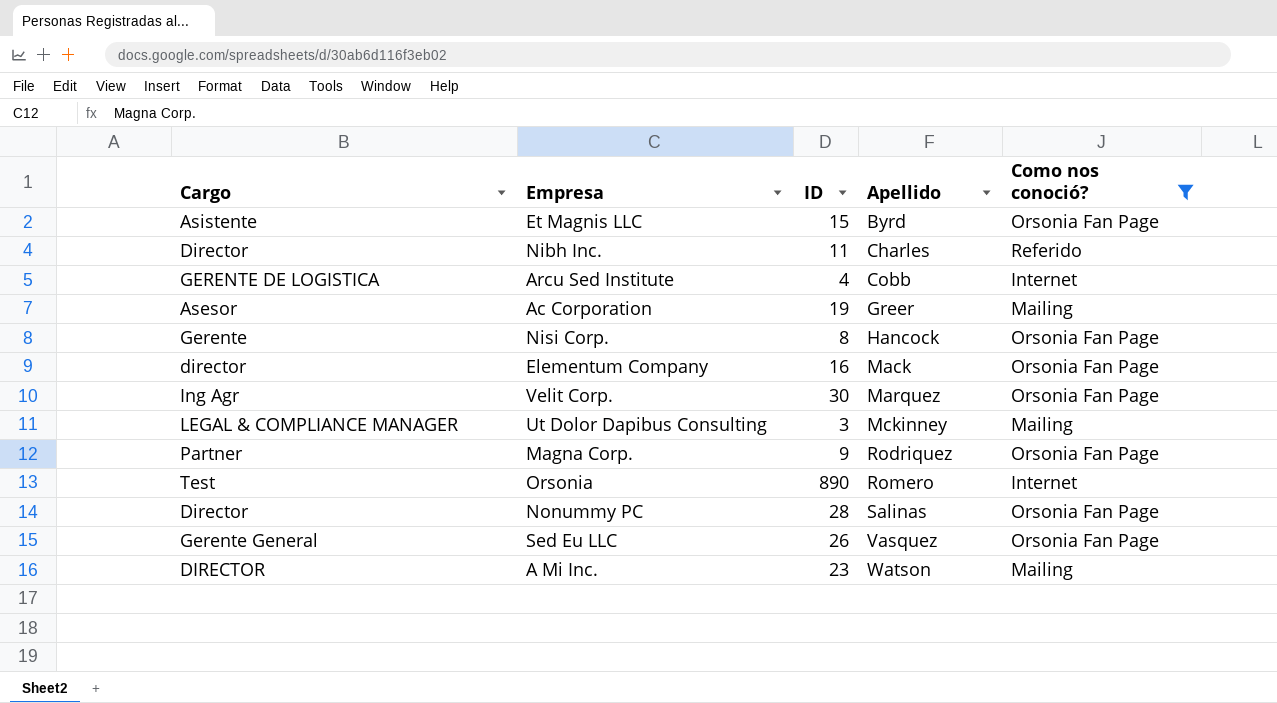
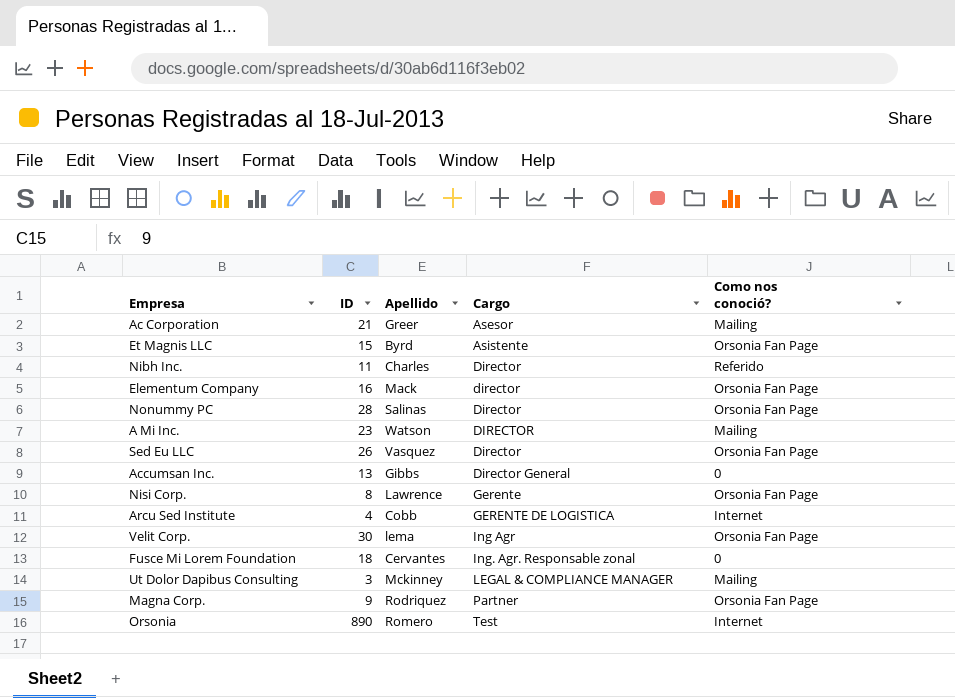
filter: Como nos conoció? != 0 -> none
row order: Apellido ascending -> Cargo ascending
column Cargo | position: 1 -> 4
Ac Corporation | ID: 19 -> 21
Sed Eu LLC | Cargo: Gerente General -> Director
Nisi Corp. | Apellido: Hancock -> Lawrence
Velit Corp. | Apellido: Marquez -> lema

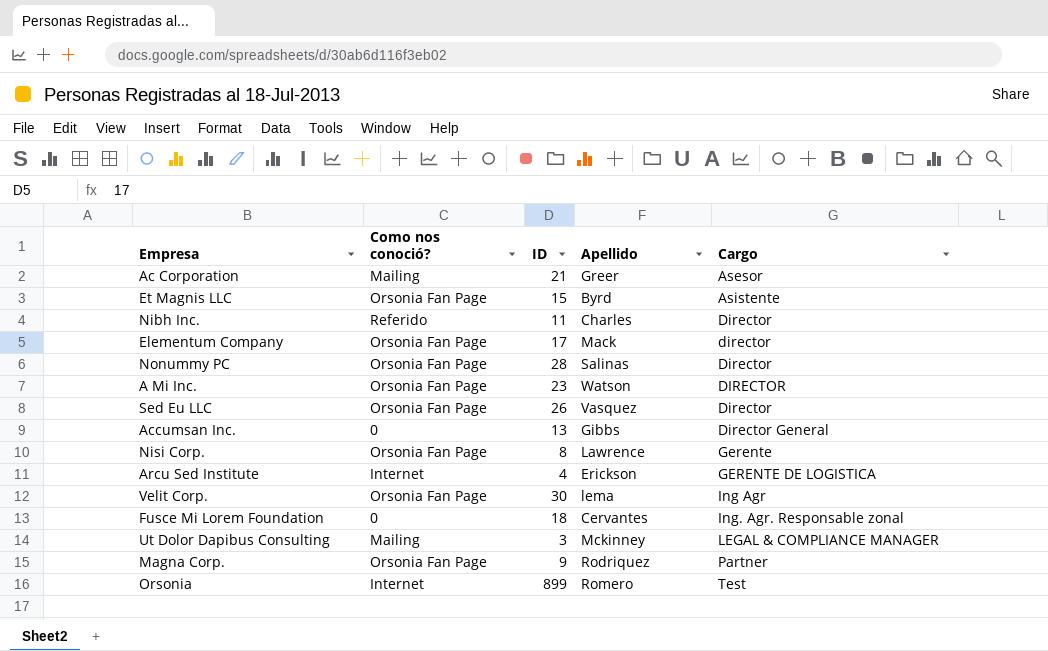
column Como nos conoció? | position: 5 -> 2
Elementum Company | ID: 16 -> 17
A Mi Inc. | Como nos conoció?: Mailing -> Orsonia Fan Page
Arcu Sed Institute | Apellido: Cobb -> Erickson
Orsonia | ID: 890 -> 899

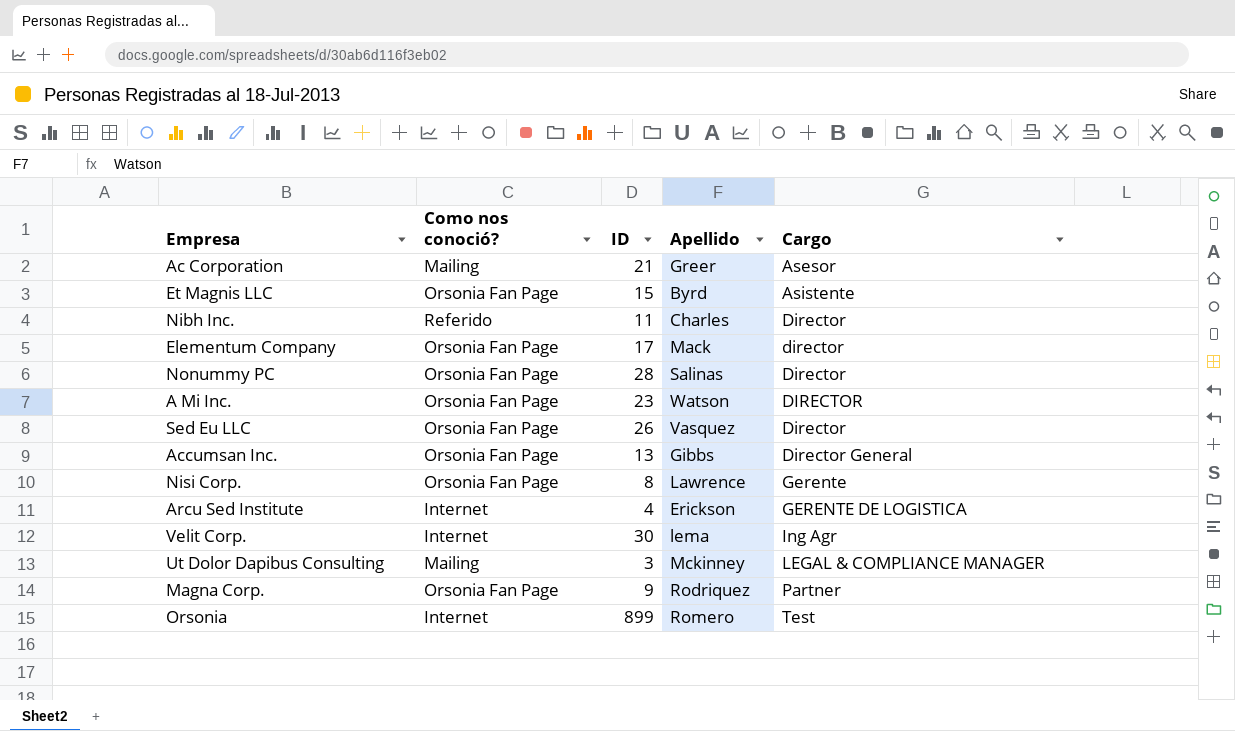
row Fusce Mi Lorem Foundation: 0 | 18 | Cervantes | Ing. Agr. Responsable zonal -> none
Accumsan Inc. | Como nos conoció?: 0 -> Orsonia Fan Page
Velit Corp. | Como nos conoció?: Orsonia Fan Page -> Internet

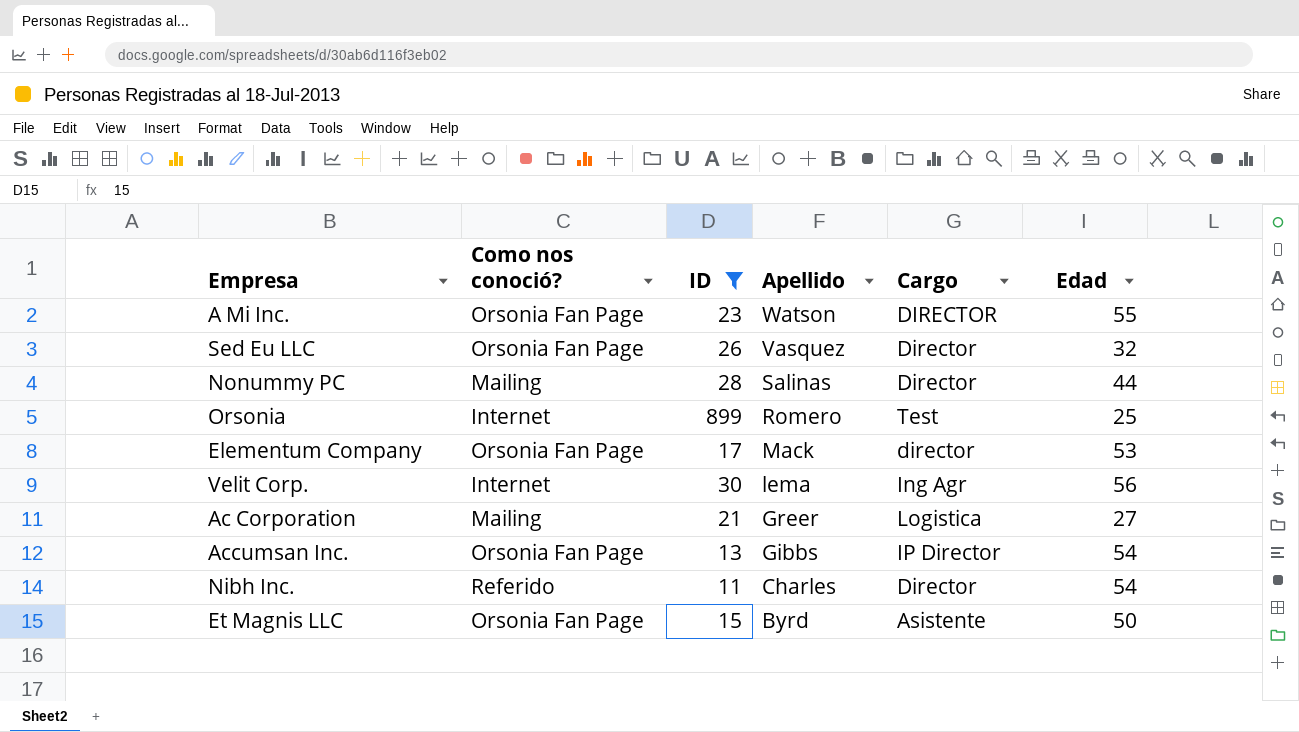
filter: none -> ID >= 11
row order: Cargo ascending -> Apellido descending
column Edad | position: none -> 6
Nonummy PC | Como nos conoció?: Orsonia Fan Page -> Mailing
Ac Corporation | Cargo: Asesor -> Logistica
Accumsan Inc. | Cargo: Director General -> IP Director

